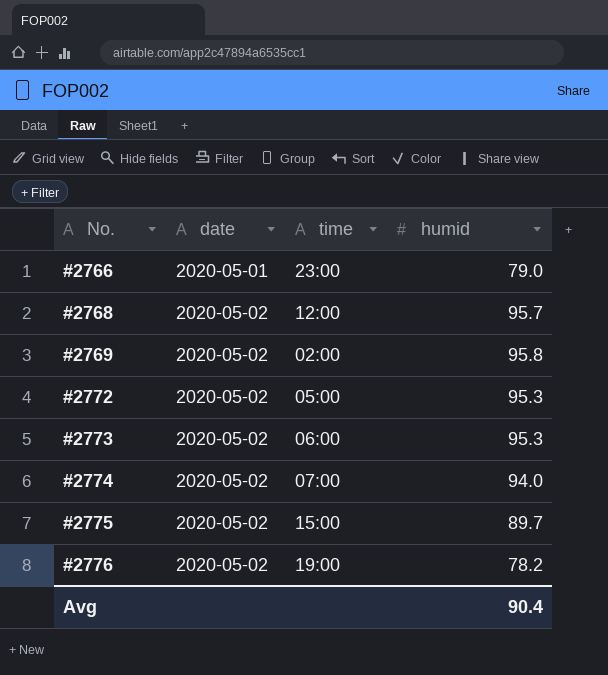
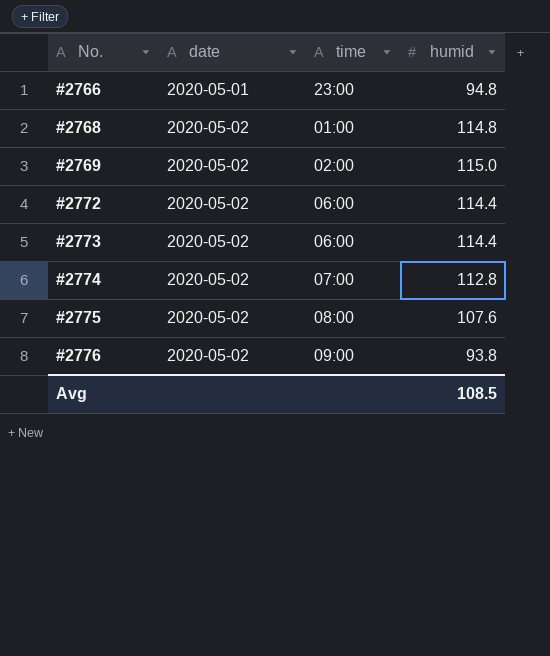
#2766 | humid: 79.0 -> 94.8
#2768 | time: 12:00 -> 01:00
#2768 | humid: 95.7 -> 114.8
#2769 | humid: 95.8 -> 115.0
#2772 | time: 05:00 -> 06:00
#2772 | humid: 95.3 -> 114.4
#2773 | humid: 95.3 -> 114.4
#2774 | humid: 94.0 -> 112.8
#2775 | time: 15:00 -> 08:00
#2775 | humid: 89.7 -> 107.6
#2776 | time: 19:00 -> 09:00
#2776 | humid: 78.2 -> 93.8
Avg | humid: 90.4 -> 108.5

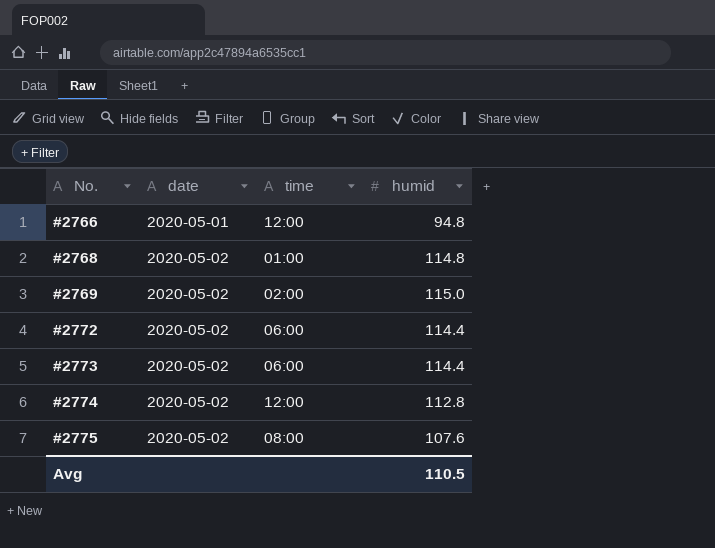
row #2776: 2020-05-02 | 09:00 | 93.8 -> none
#2766 | time: 23:00 -> 12:00
#2774 | time: 07:00 -> 12:00
Avg | humid: 108.5 -> 110.5

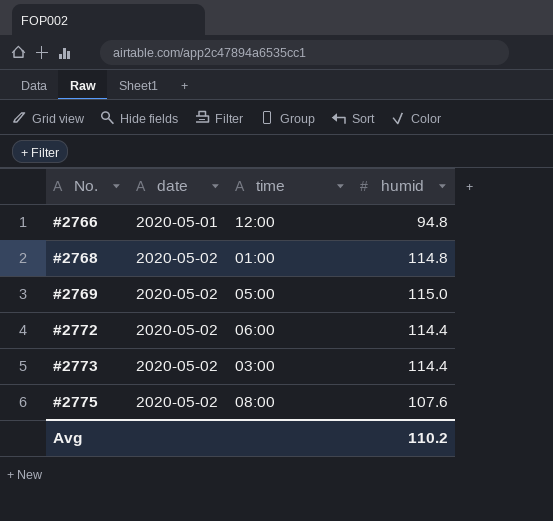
row #2774: 2020-05-02 | 12:00 | 112.8 -> none
#2769 | time: 02:00 -> 05:00
#2773 | time: 06:00 -> 03:00
Avg | humid: 110.5 -> 110.2

